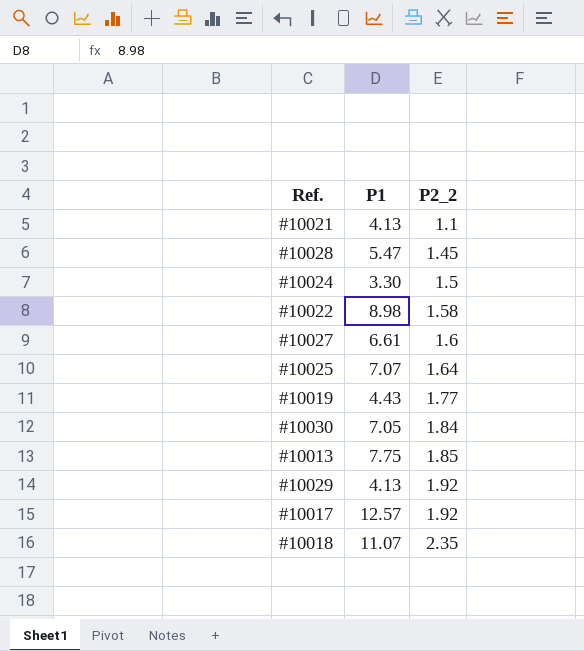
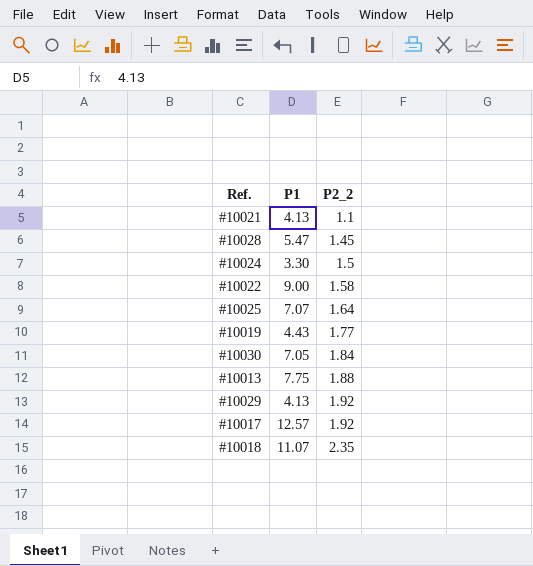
row #10027: 6.61 | 1.6 -> none
#10022 | P1: 8.98 -> 9.00
#10013 | P2_2: 1.85 -> 1.88

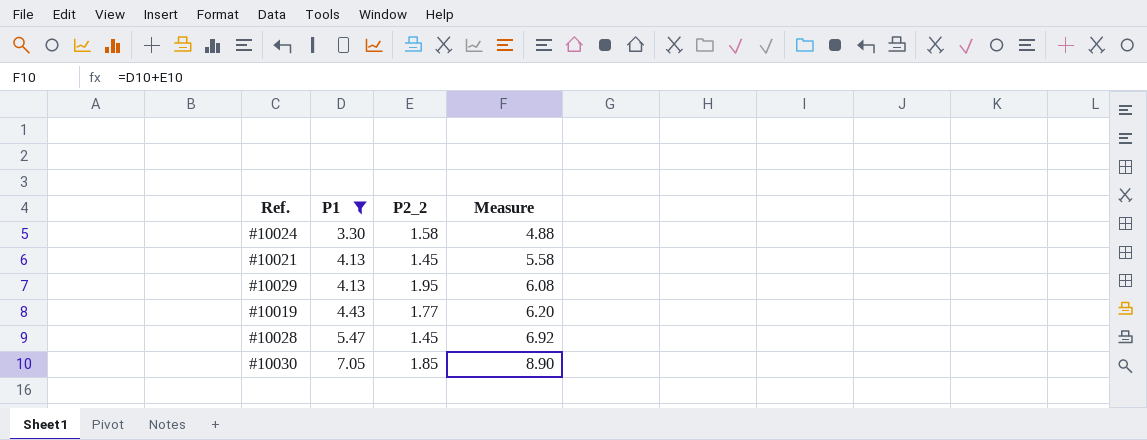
filter: none -> P1 <= 7.05
row order: P2_2 ascending -> P1 ascending
column Measure | formula: none -> [P1] + [P2_2]
#10024 | P2_2: 1.5 -> 1.58
#10021 | P2_2: 1.1 -> 1.45
#10029 | P2_2: 1.92 -> 1.95
#10030 | P2_2: 1.84 -> 1.85

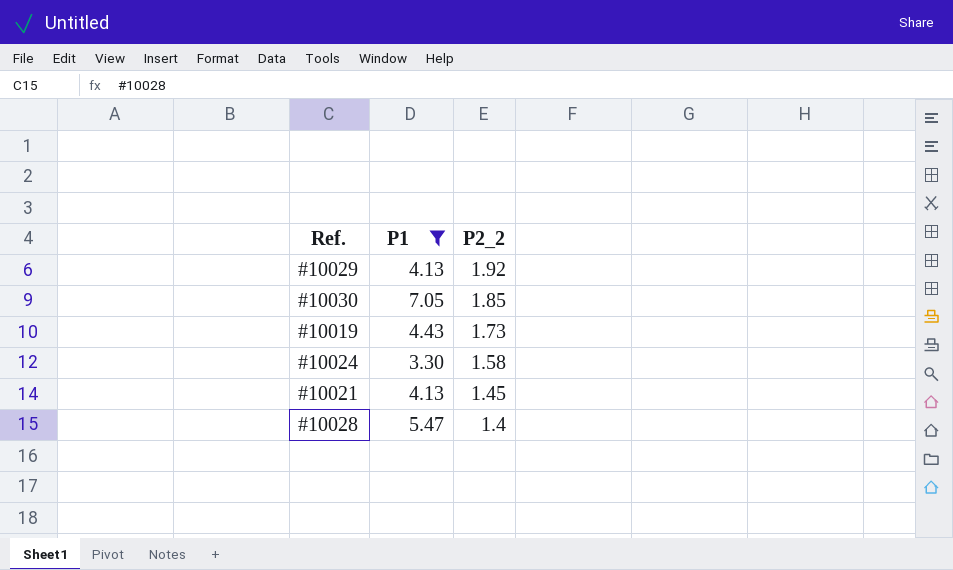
row order: P1 ascending -> P2_2 descending
column Measure | formula: [P1] + [P2_2] -> none
#10029 | P2_2: 1.95 -> 1.92
#10019 | P2_2: 1.77 -> 1.73
#10028 | P2_2: 1.45 -> 1.4

